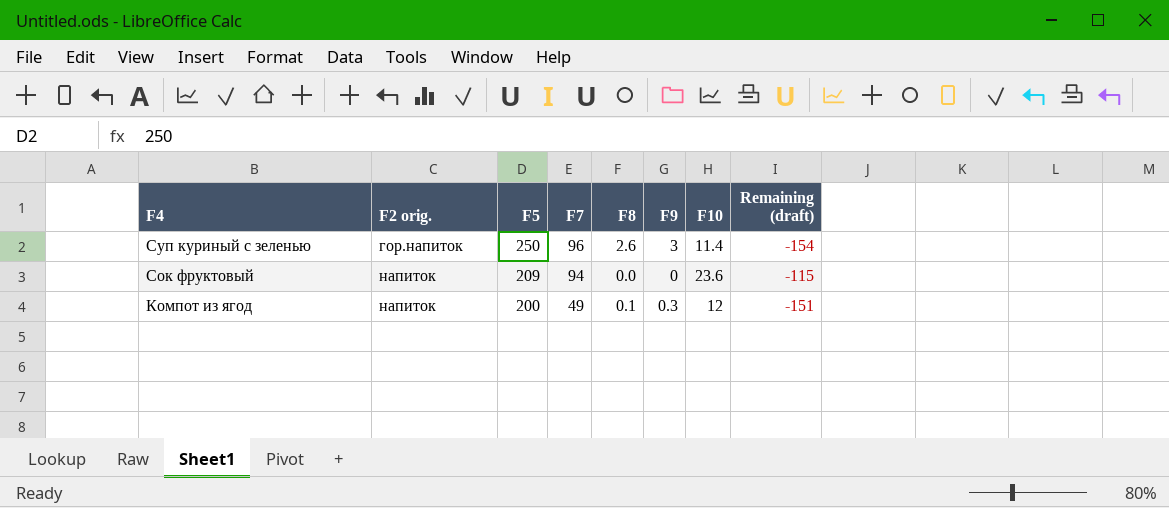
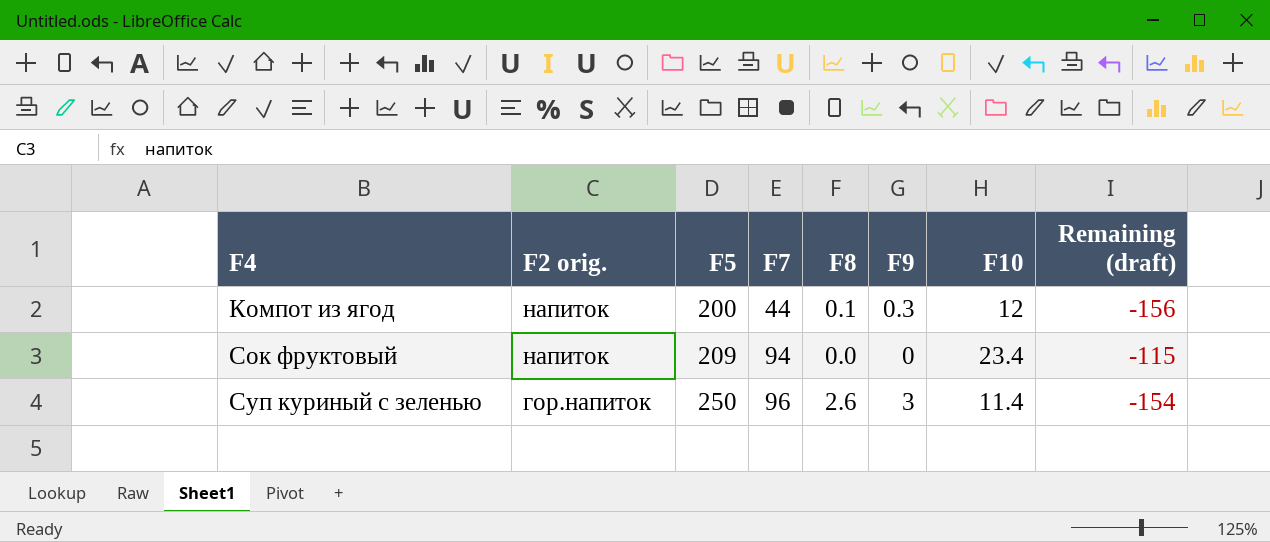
row order: F4 descending -> F4 ascending
Компот из ягод | F7: 49 -> 44
Компот из ягод | Remaining (draft): -151 -> -156
Сок фруктовый | F10: 23.6 -> 23.4

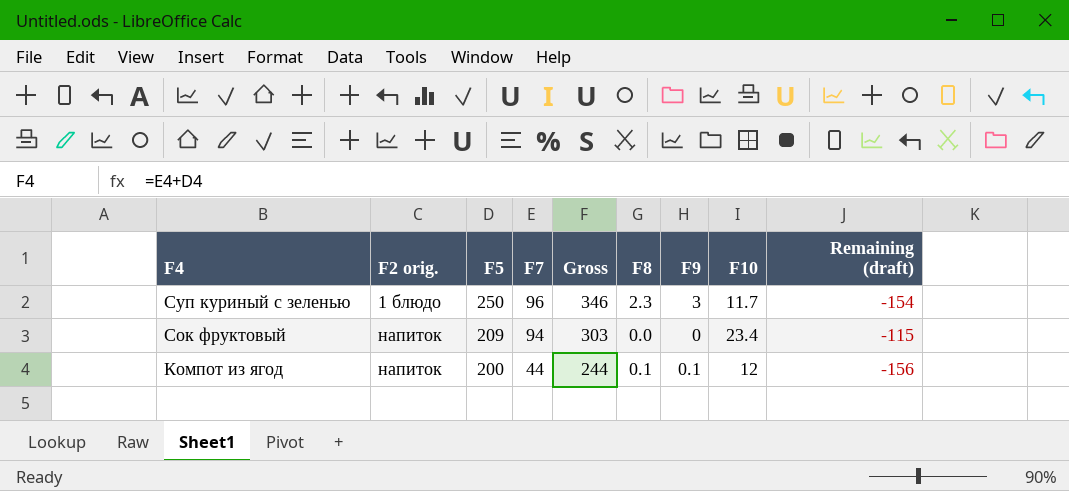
row order: F4 ascending -> F4 descending
column Gross | formula: none -> [F5] + [F7]
Суп куриный с зеленью | F2 orig.: гор.напиток -> 1 блюдо
Суп куриный с зеленью | F8: 2.6 -> 2.3
Суп куриный с зеленью | F10: 11.4 -> 11.7
Компот из ягод | F9: 0.3 -> 0.1

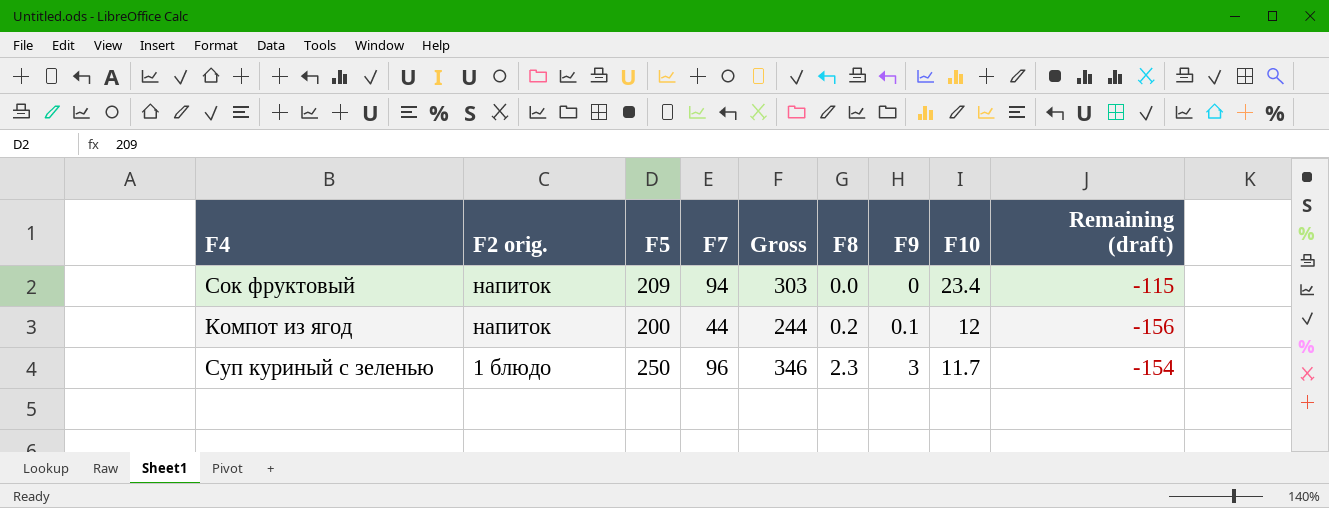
row order: F4 descending -> F2 orig. descending
Компот из ягод | F8: 0.1 -> 0.2

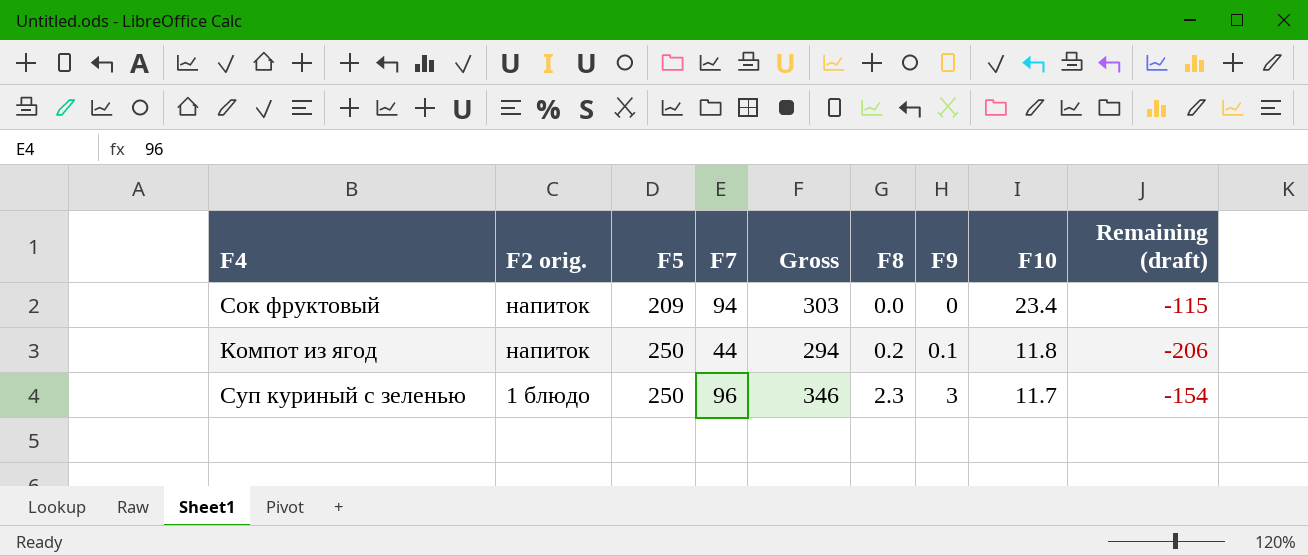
Компот из ягод | F5: 200 -> 250
Компот из ягод | Gross: 244 -> 294
Компот из ягод | F10: 12 -> 11.8
Компот из ягод | Remaining (draft): -156 -> -206

